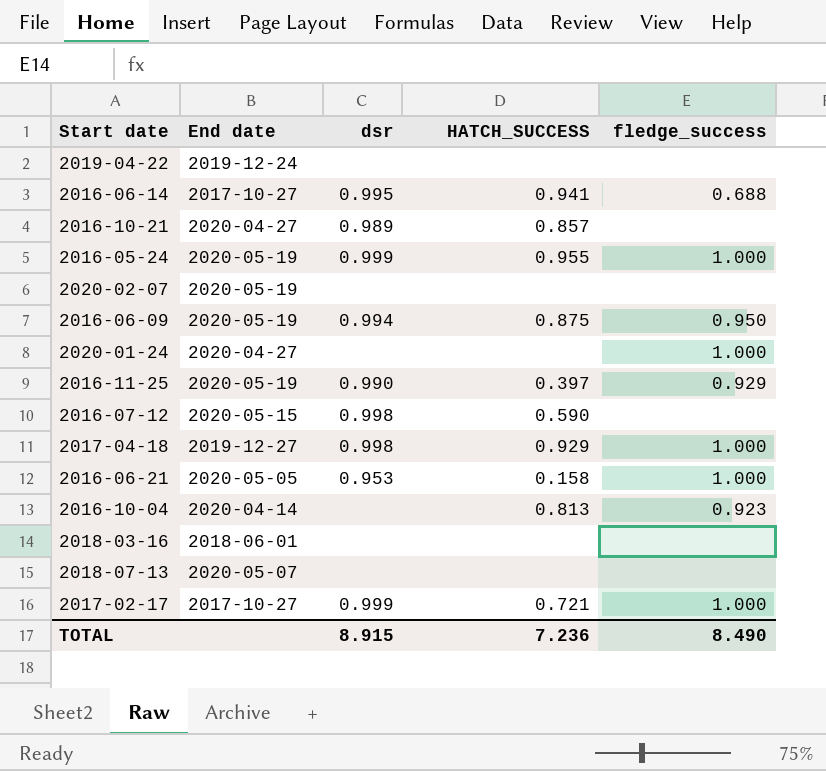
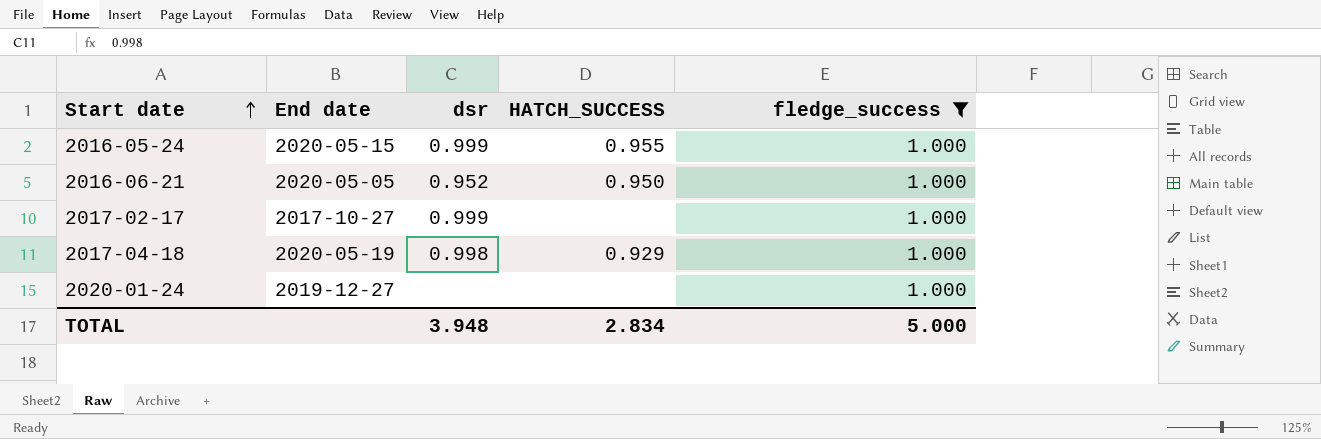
filter: none -> fledge_success = 1.000
row order: none -> Start date ascending
2016-05-24 | End date: 2020-05-19 -> 2020-05-15
2016-06-21 | dsr: 0.953 -> 0.952
2016-06-21 | HATCH_SUCCESS: 0.158 -> 0.950
2017-02-17 | HATCH_SUCCESS: 0.721 -> none
2017-04-18 | End date: 2019-12-27 -> 2020-05-19
2020-01-24 | End date: 2020-04-27 -> 2019-12-27
TOTAL | dsr: 8.915 -> 3.948
TOTAL | HATCH_SUCCESS: 7.236 -> 2.834
TOTAL | fledge_success: 8.490 -> 5.000

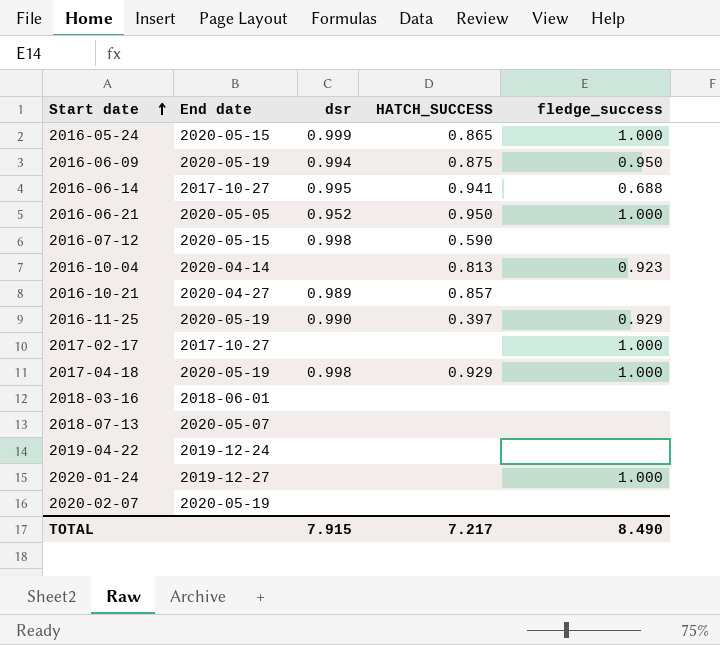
filter: fledge_success = 1.000 -> none
2016-05-24 | HATCH_SUCCESS: 0.955 -> 0.865
2017-02-17 | dsr: 0.999 -> none
TOTAL | dsr: 3.948 -> 7.915
TOTAL | HATCH_SUCCESS: 2.834 -> 7.217
TOTAL | fledge_success: 5.000 -> 8.490

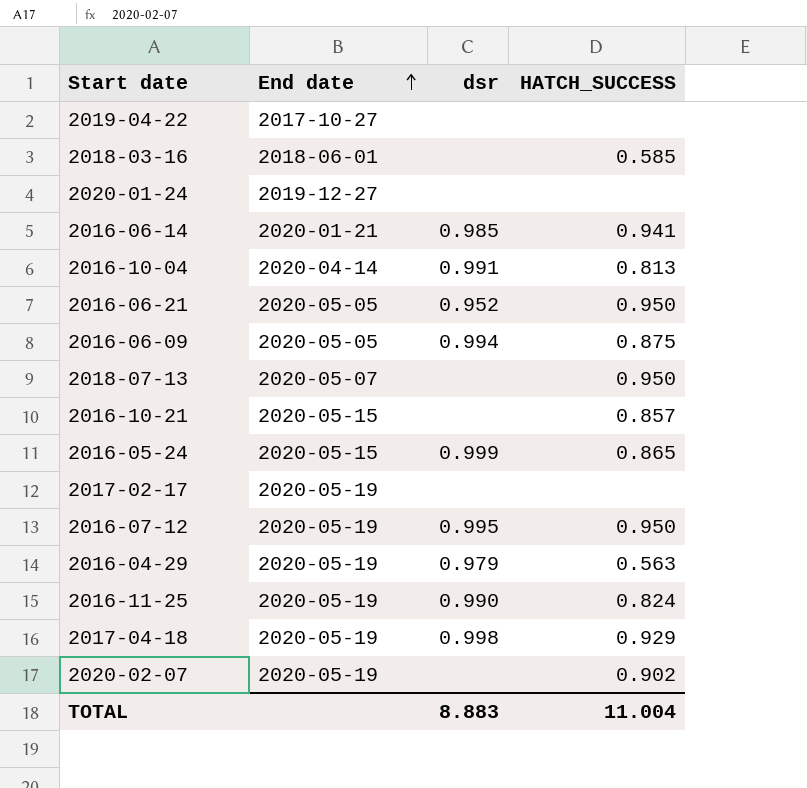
row order: Start date ascending -> End date ascending
column fledge_success | position: 5 -> none
2019-04-22 | End date: 2019-12-24 -> 2017-10-27
2018-03-16 | HATCH_SUCCESS: none -> 0.585
2016-06-14 | End date: 2017-10-27 -> 2020-01-21
2016-06-14 | dsr: 0.995 -> 0.985
2016-10-04 | dsr: none -> 0.991
2016-06-09 | End date: 2020-05-19 -> 2020-05-05
2018-07-13 | HATCH_SUCCESS: none -> 0.950
2016-10-21 | End date: 2020-04-27 -> 2020-05-15
2016-10-21 | dsr: 0.989 -> none
2017-02-17 | End date: 2017-10-27 -> 2020-05-19
2016-07-12 | End date: 2020-05-15 -> 2020-05-19
2016-07-12 | dsr: 0.998 -> 0.995
2016-07-12 | HATCH_SUCCESS: 0.590 -> 0.950
row 2016-04-29: none -> 2020-05-19 | 0.979 | 0.563
2016-11-25 | HATCH_SUCCESS: 0.397 -> 0.824
2020-02-07 | HATCH_SUCCESS: none -> 0.902
TOTAL | dsr: 7.915 -> 8.883
TOTAL | HATCH_SUCCESS: 7.217 -> 11.004

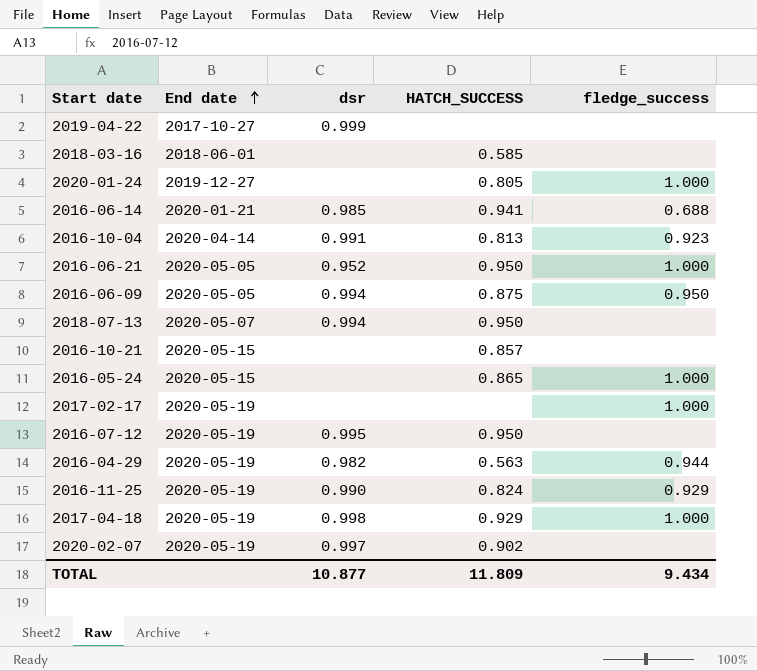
column fledge_success | position: none -> 5
2019-04-22 | dsr: none -> 0.999
2020-01-24 | HATCH_SUCCESS: none -> 0.805
2018-07-13 | dsr: none -> 0.994
2016-05-24 | dsr: 0.999 -> none
2016-04-29 | dsr: 0.979 -> 0.982
2020-02-07 | dsr: none -> 0.997
TOTAL | dsr: 8.883 -> 10.877
TOTAL | HATCH_SUCCESS: 11.004 -> 11.809

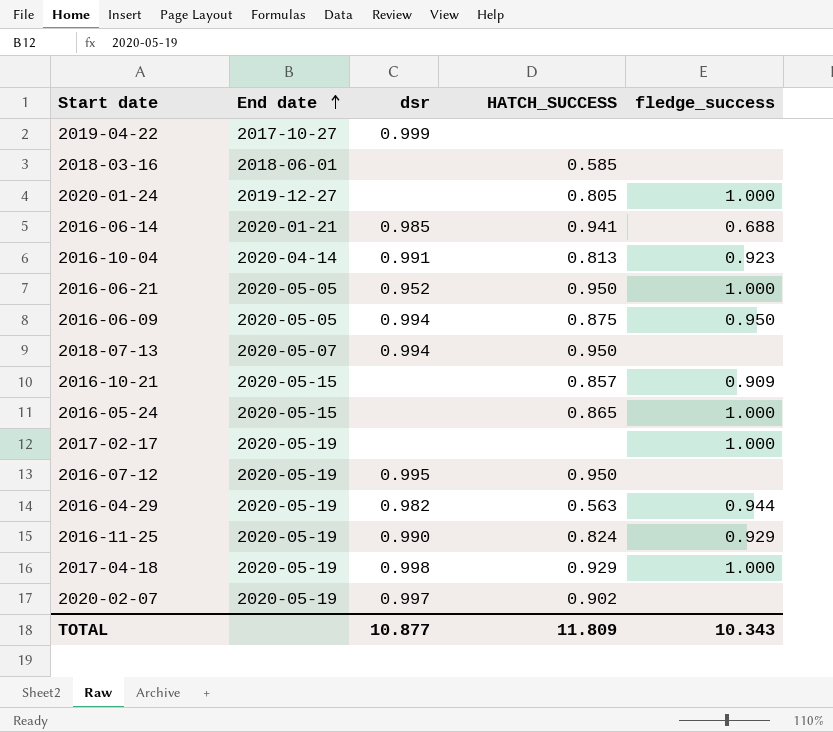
2016-10-21 | fledge_success: none -> 0.909
TOTAL | fledge_success: 9.434 -> 10.343

